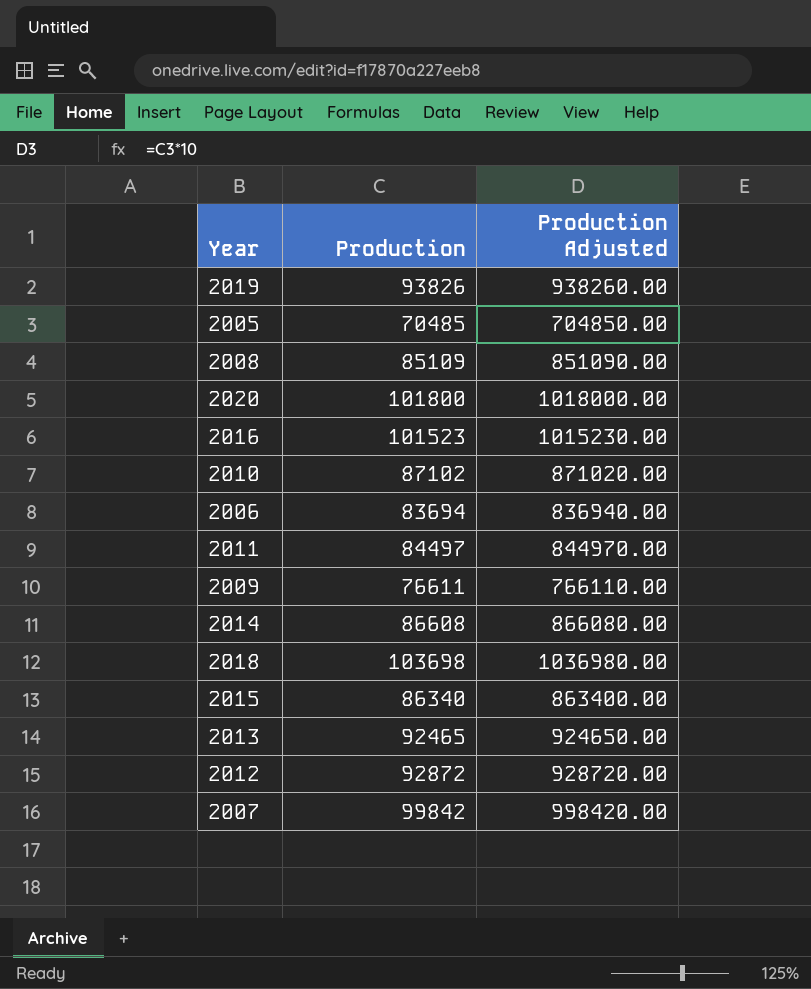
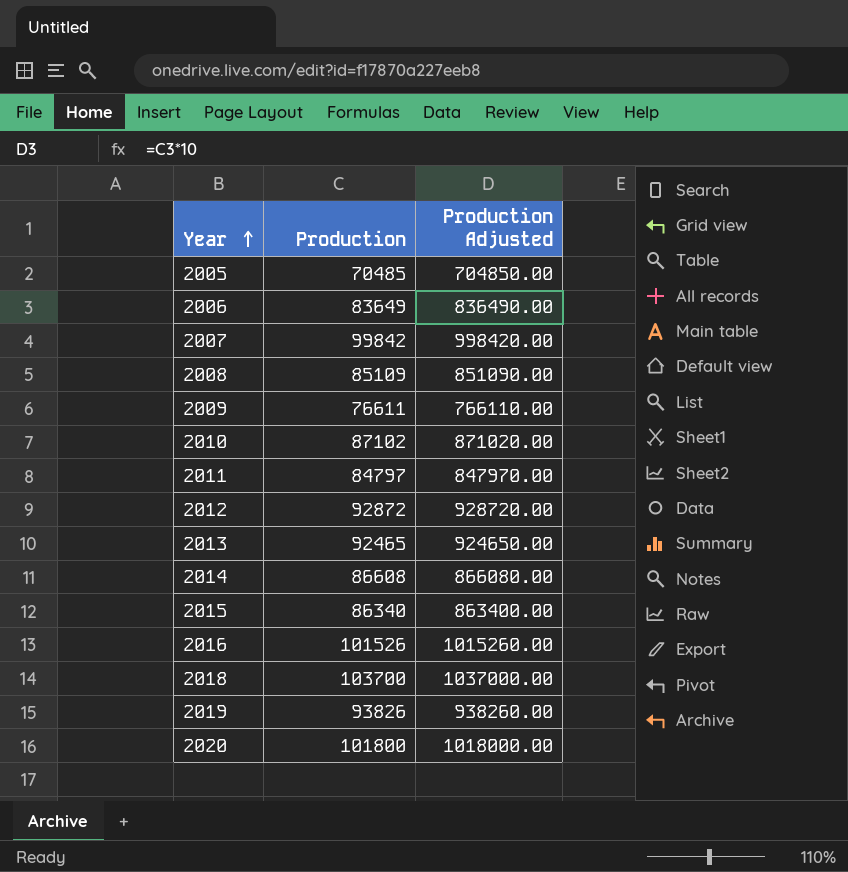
row order: none -> Year ascending
2006 | Production: 83694 -> 83649
2006 | Production Adjusted: 836940.00 -> 836490.00
2011 | Production: 84497 -> 84797
2011 | Production Adjusted: 844970.00 -> 847970.00
2016 | Production: 101523 -> 101526
2016 | Production Adjusted: 1015230.00 -> 1015260.00
2018 | Production: 103698 -> 103700
2018 | Production Adjusted: 1036980.00 -> 1037000.00

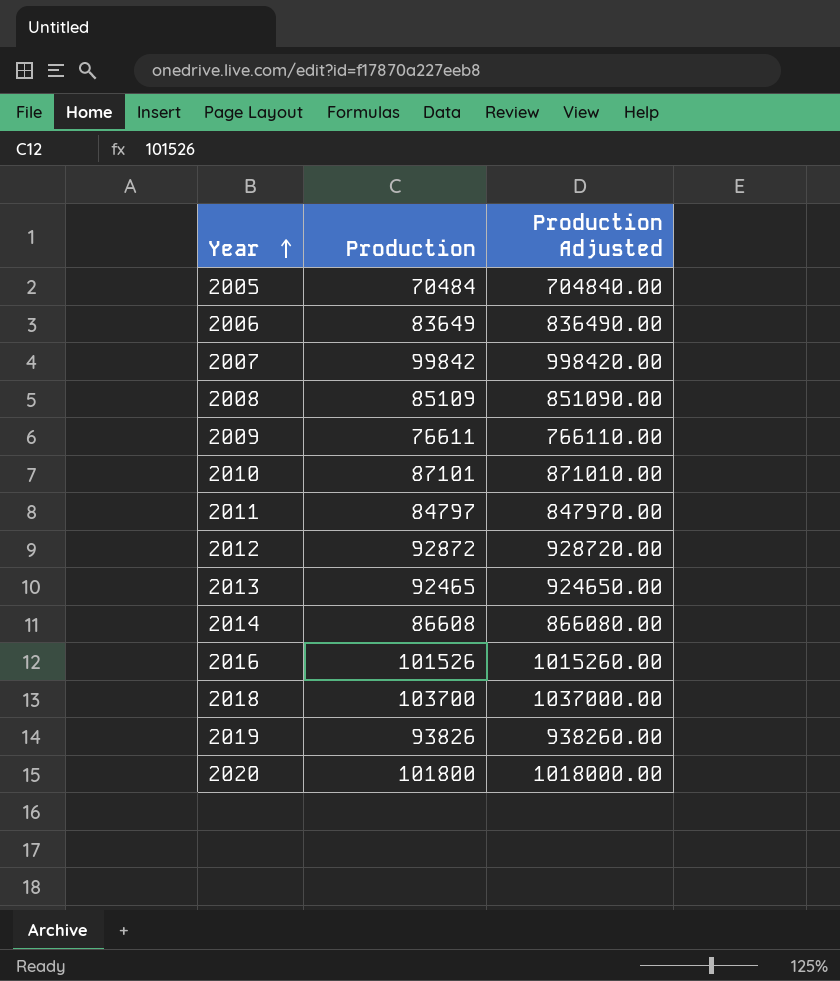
row 2015: 86340 | 863400.00 -> none
2005 | Production: 70485 -> 70484
2005 | Production Adjusted: 704850.00 -> 704840.00
2010 | Production: 87102 -> 87101
2010 | Production Adjusted: 871020.00 -> 871010.00

